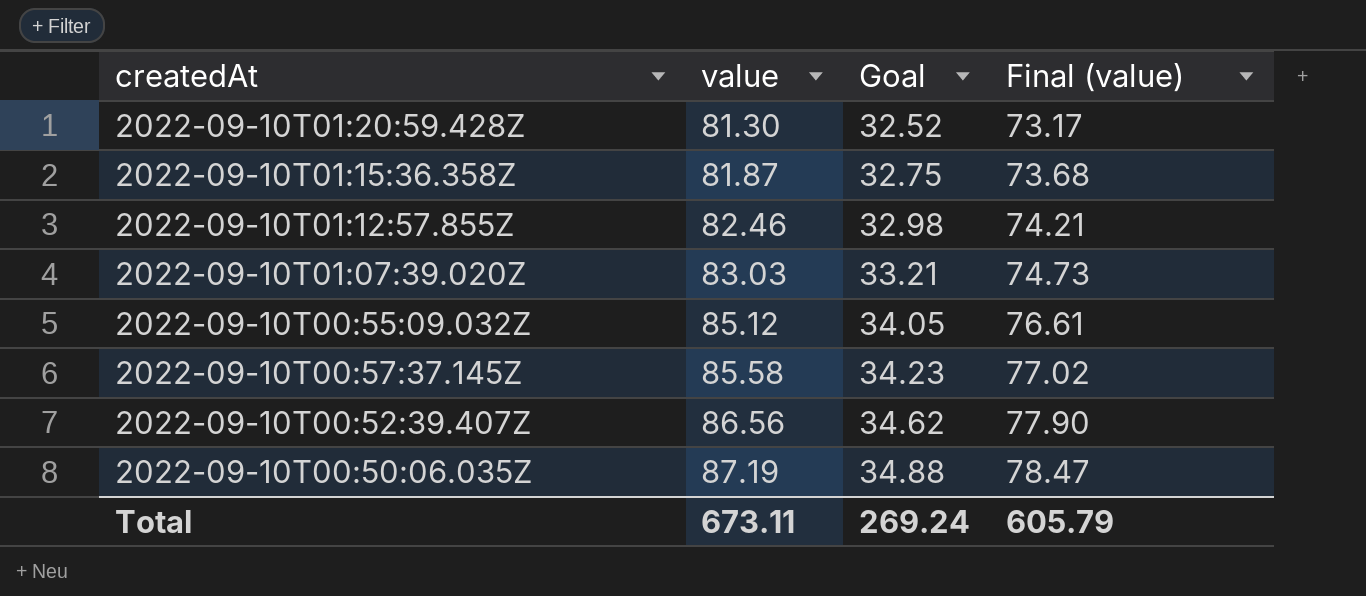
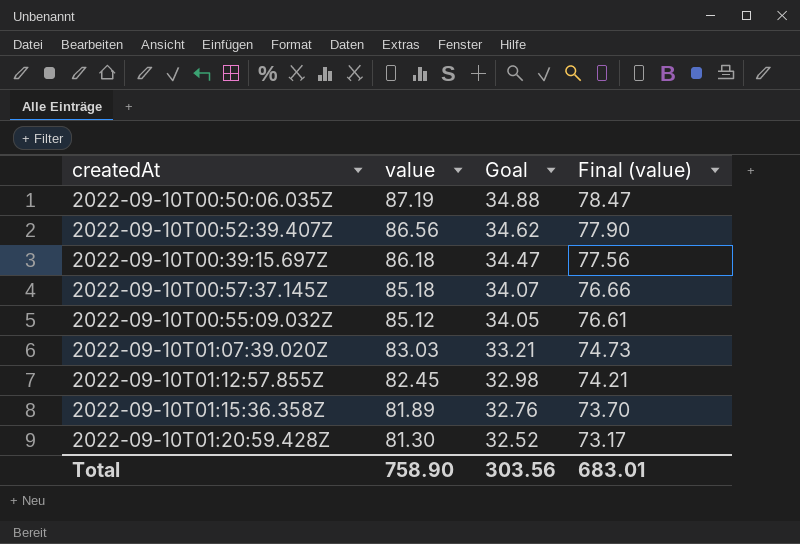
row order: value ascending -> value descending
row 2022-09-10T00:39:15.697Z: none -> 86.18 | 34.47 | 77.56
2022-09-10T00:57:37.145Z | value: 85.58 -> 85.18
2022-09-10T00:57:37.145Z | Goal: 34.23 -> 34.07
2022-09-10T00:57:37.145Z | Final (value): 77.02 -> 76.66
2022-09-10T01:12:57.855Z | value: 82.46 -> 82.45
2022-09-10T01:15:36.358Z | value: 81.87 -> 81.89
2022-09-10T01:15:36.358Z | Goal: 32.75 -> 32.76
2022-09-10T01:15:36.358Z | Final (value): 73.68 -> 73.70
Total | value: 673.11 -> 758.90
Total | Goal: 269.24 -> 303.56
Total | Final (value): 605.79 -> 683.01

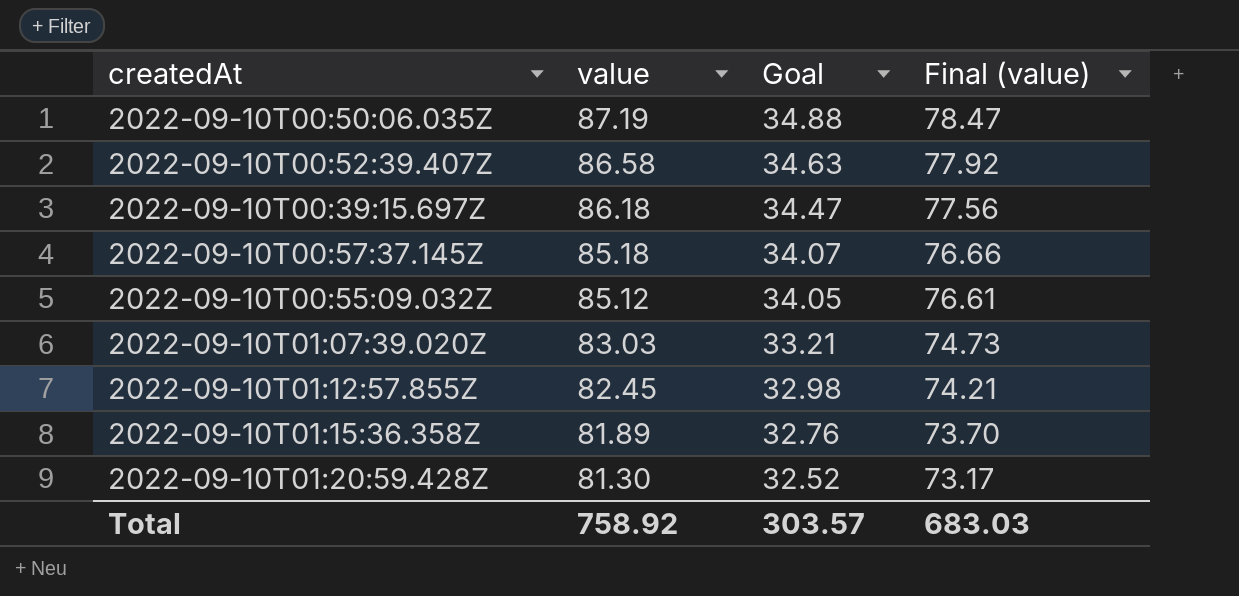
2022-09-10T00:52:39.407Z | value: 86.56 -> 86.58
2022-09-10T00:52:39.407Z | Goal: 34.62 -> 34.63
2022-09-10T00:52:39.407Z | Final (value): 77.90 -> 77.92
Total | value: 758.90 -> 758.92
Total | Goal: 303.56 -> 303.57
Total | Final (value): 683.01 -> 683.03

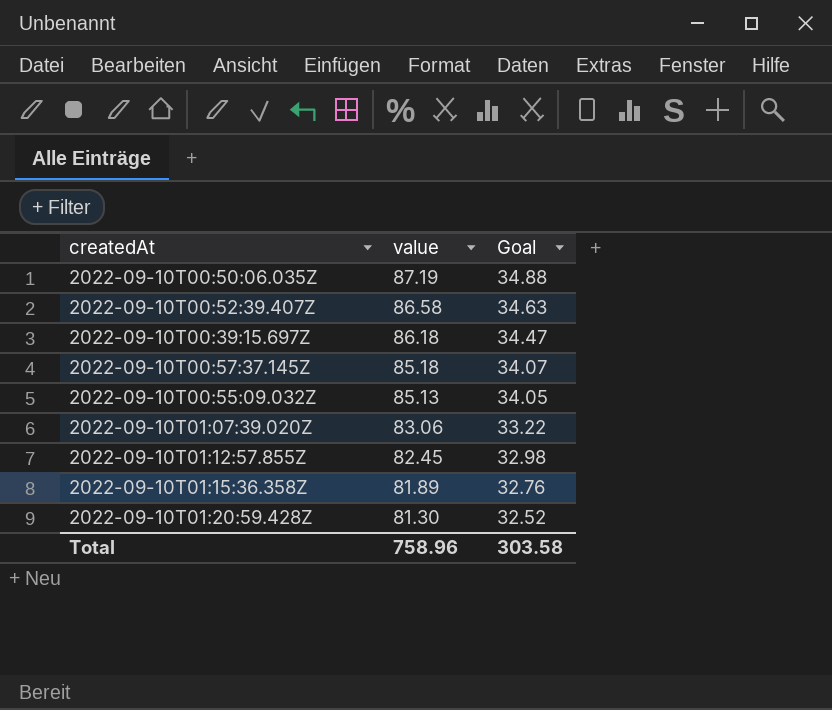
column Final (value) | formula: [value] * 0.9 -> none
2022-09-10T00:55:09.032Z | value: 85.12 -> 85.13
2022-09-10T01:07:39.020Z | value: 83.03 -> 83.06
2022-09-10T01:07:39.020Z | Goal: 33.21 -> 33.22
Total | value: 758.92 -> 758.96
Total | Goal: 303.57 -> 303.58

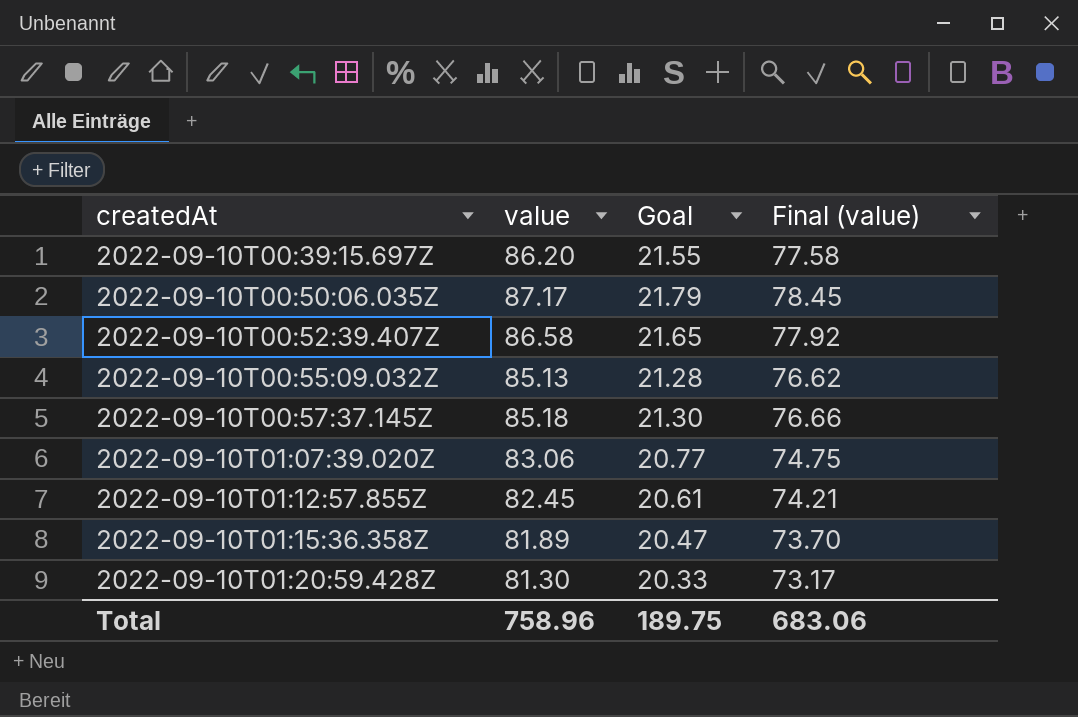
row order: value descending -> createdAt ascending
column Goal | formula: [value] * 0.4 -> [value] * 0.25
column Final (value) | formula: none -> [value] * 0.9
2022-09-10T00:39:15.697Z | value: 86.18 -> 86.20
2022-09-10T00:50:06.035Z | value: 87.19 -> 87.17
Total | Goal: 303.58 -> 189.75

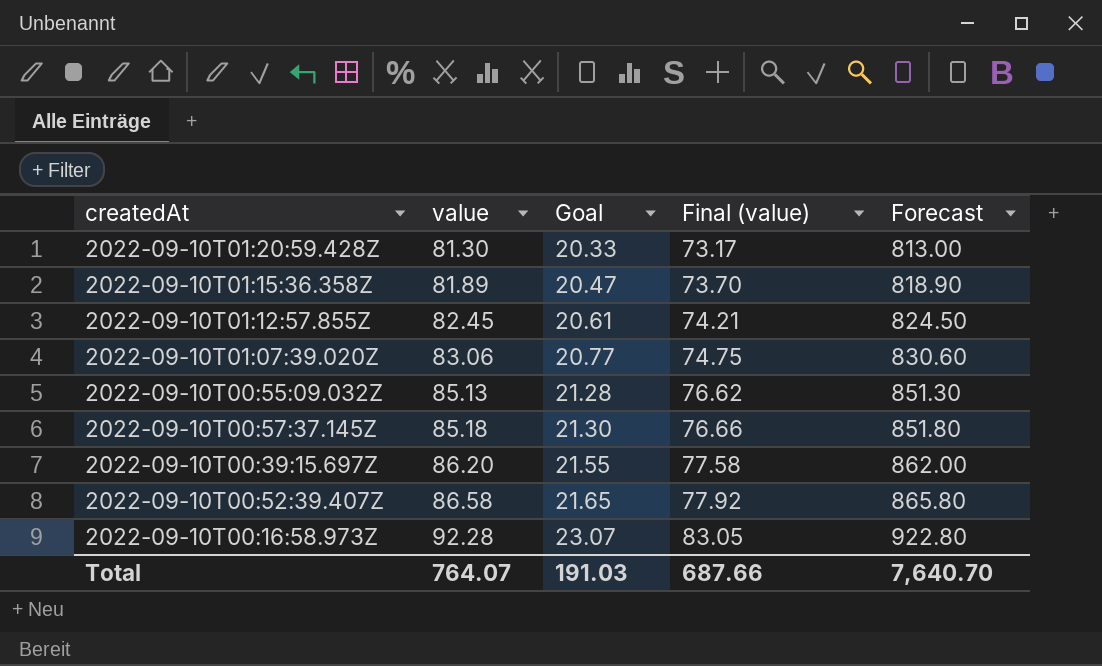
row order: createdAt ascending -> value ascending
column Forecast | formula: none -> [value] * 10
row 2022-09-10T00:50:06.035Z: 87.17 | 21.79 | 78.45 -> none
row 2022-09-10T00:16:58.973Z: none -> 92.28 | 23.07 | 83.05 | 922.80
Total | value: 758.96 -> 764.07
Total | Goal: 189.75 -> 191.03
Total | Final (value): 683.06 -> 687.66

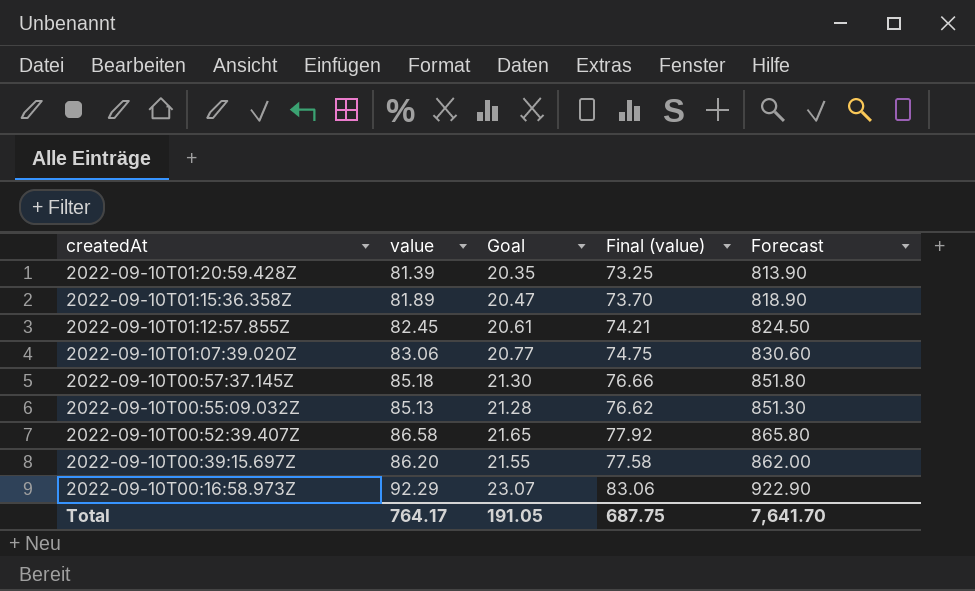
row order: value ascending -> createdAt descending
2022-09-10T01:20:59.428Z | value: 81.30 -> 81.39
2022-09-10T01:20:59.428Z | Goal: 20.33 -> 20.35
2022-09-10T01:20:59.428Z | Final (value): 73.17 -> 73.25
2022-09-10T01:20:59.428Z | Forecast: 813.00 -> 813.90
2022-09-10T00:16:58.973Z | value: 92.28 -> 92.29
2022-09-10T00:16:58.973Z | Final (value): 83.05 -> 83.06
2022-09-10T00:16:58.973Z | Forecast: 922.80 -> 922.90
Total | value: 764.07 -> 764.17
Total | Goal: 191.03 -> 191.05
Total | Final (value): 687.66 -> 687.75
Total | Forecast: 7,640.70 -> 7,641.70

